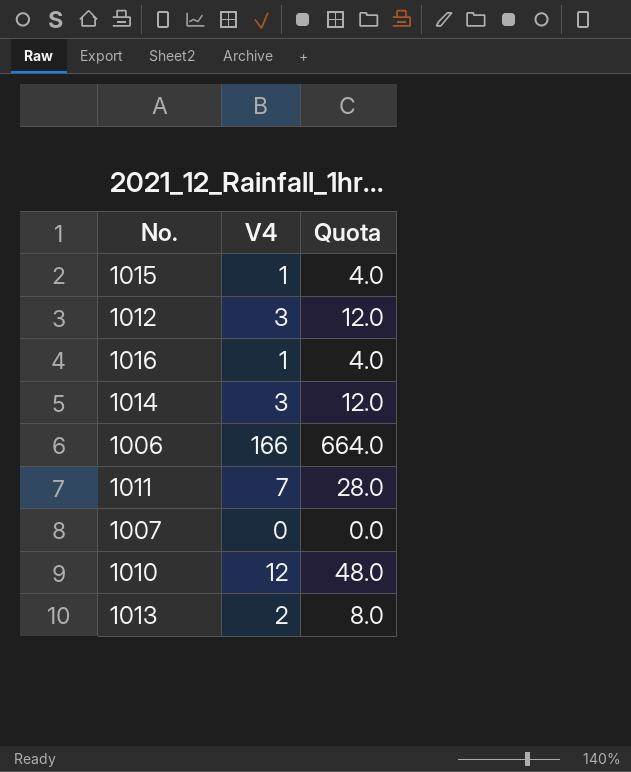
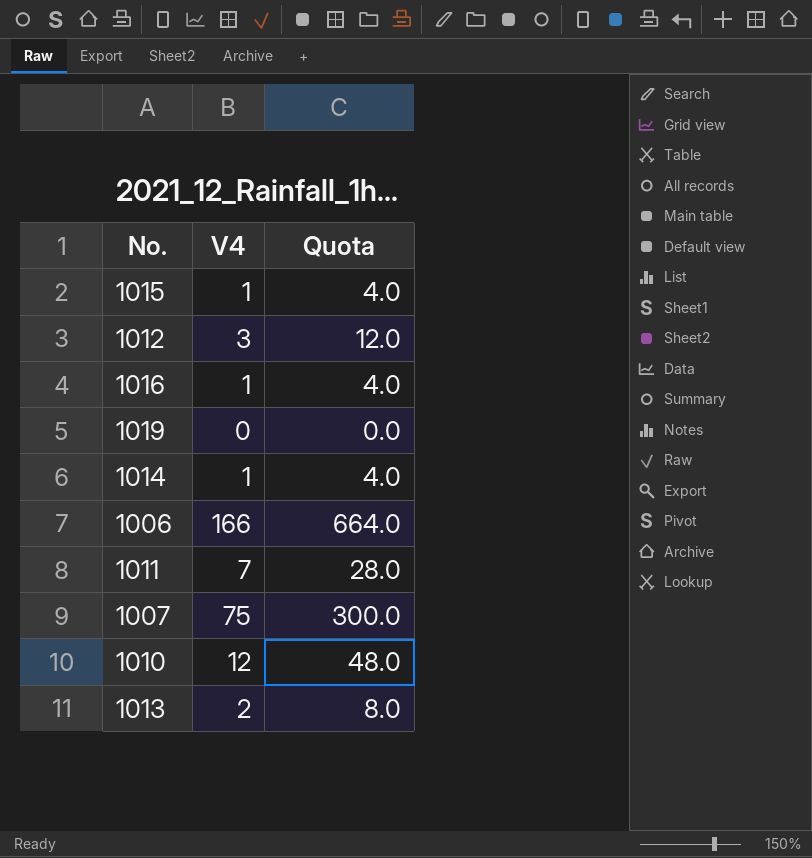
row 1019: none -> 0 | 0.0
1014 | V4: 3 -> 1
1014 | Quota: 12.0 -> 4.0
1007 | V4: 0 -> 75
1007 | Quota: 0.0 -> 300.0

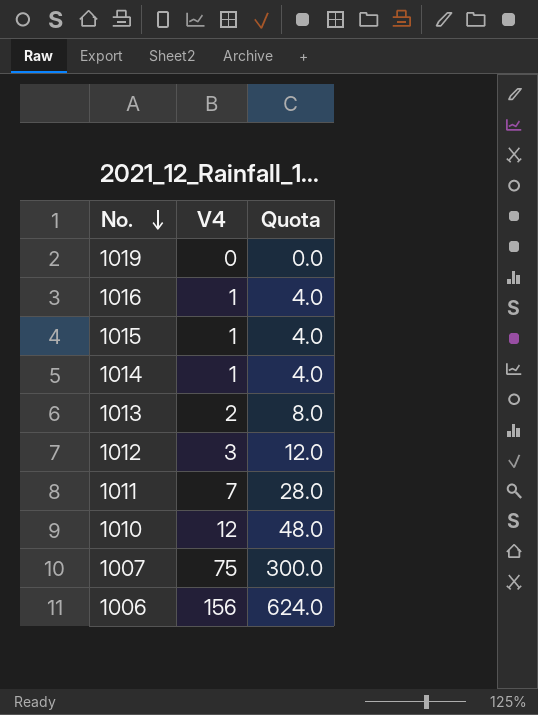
row order: none -> No. descending
1006 | V4: 166 -> 156
1006 | Quota: 664.0 -> 624.0

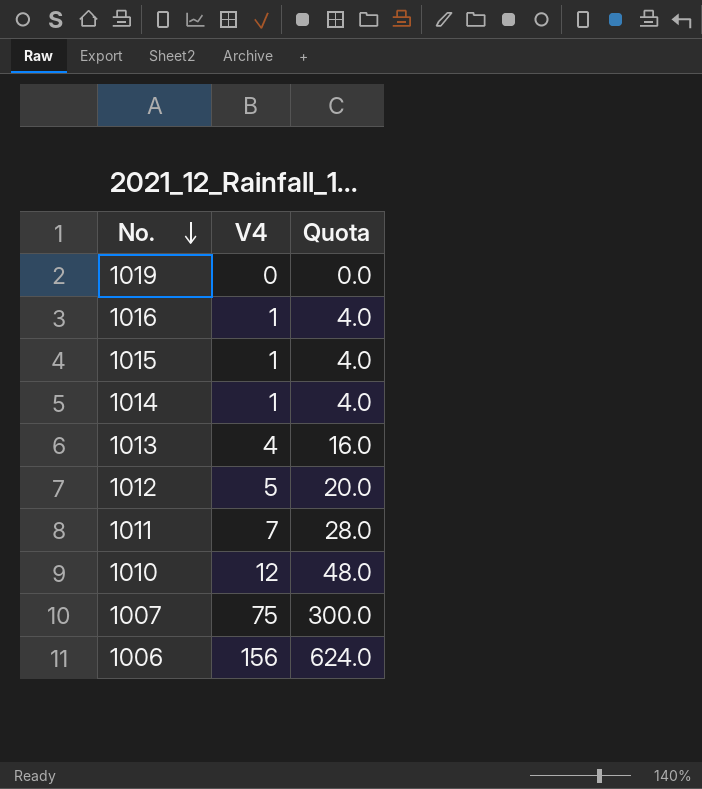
1013 | V4: 2 -> 4
1013 | Quota: 8.0 -> 16.0
1012 | V4: 3 -> 5
1012 | Quota: 12.0 -> 20.0

